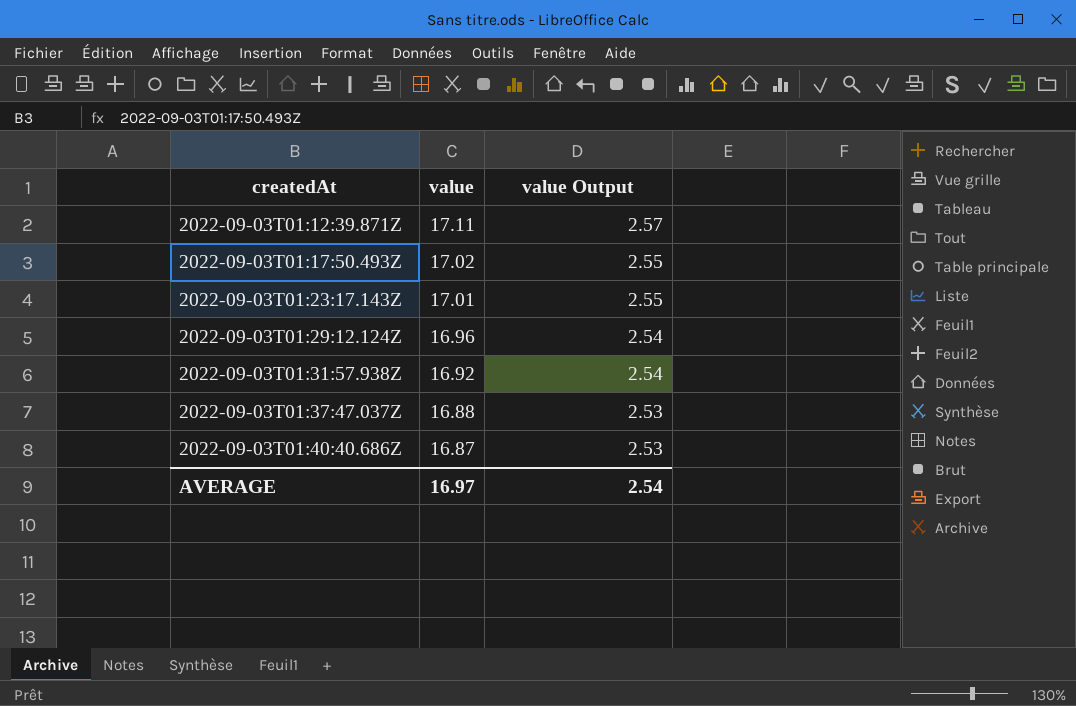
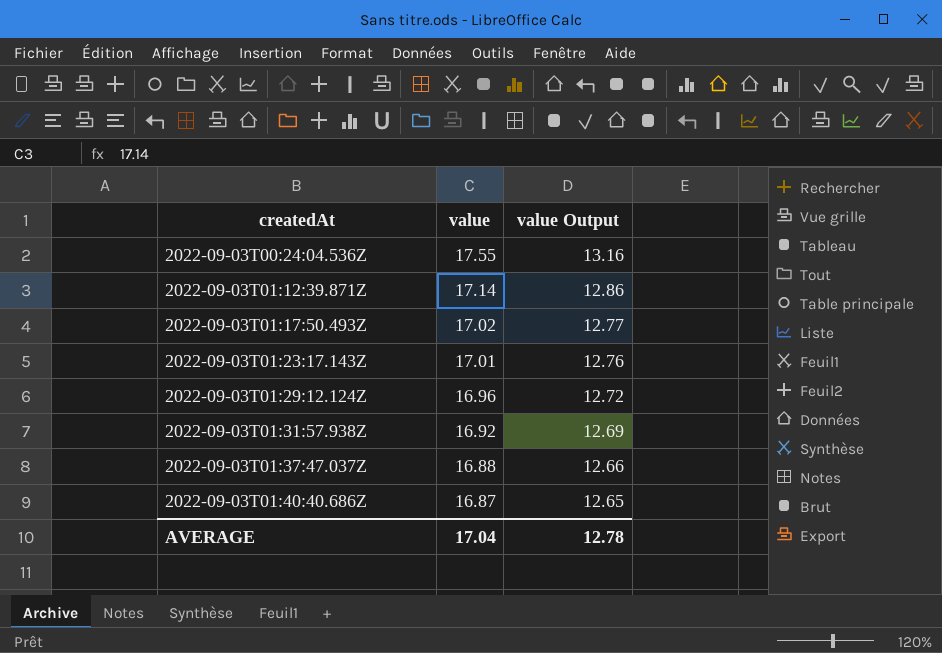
column value Output | formula: [value] * 0.15 -> [value] * 0.75
row 2022-09-03T00:24:04.536Z: none -> 17.55 | 13.16
2022-09-03T01:12:39.871Z | value: 17.11 -> 17.14
AVERAGE | value: 16.97 -> 17.04
AVERAGE | value Output: 2.54 -> 12.78

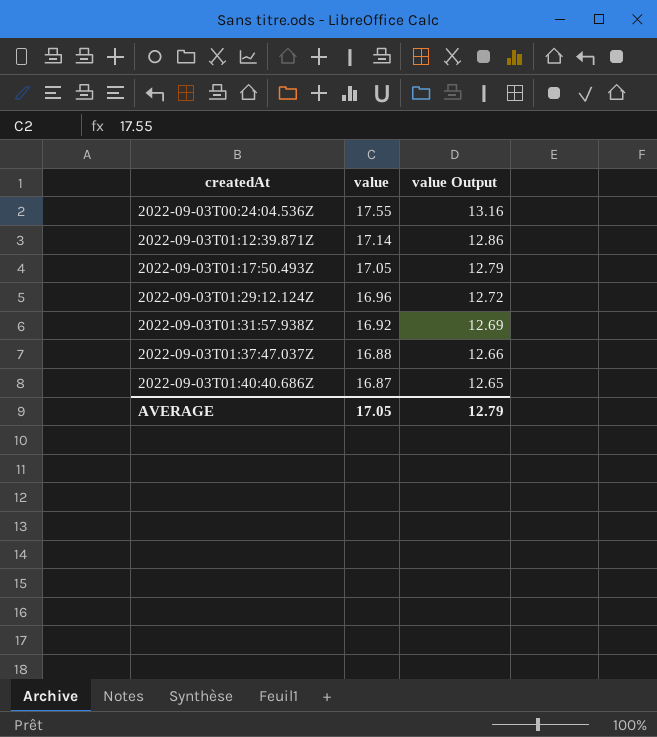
row 2022-09-03T01:23:17.143Z: 17.01 | 12.76 -> none
2022-09-03T01:17:50.493Z | value: 17.02 -> 17.05
2022-09-03T01:17:50.493Z | value Output: 12.77 -> 12.79
AVERAGE | value: 17.04 -> 17.05
AVERAGE | value Output: 12.78 -> 12.79

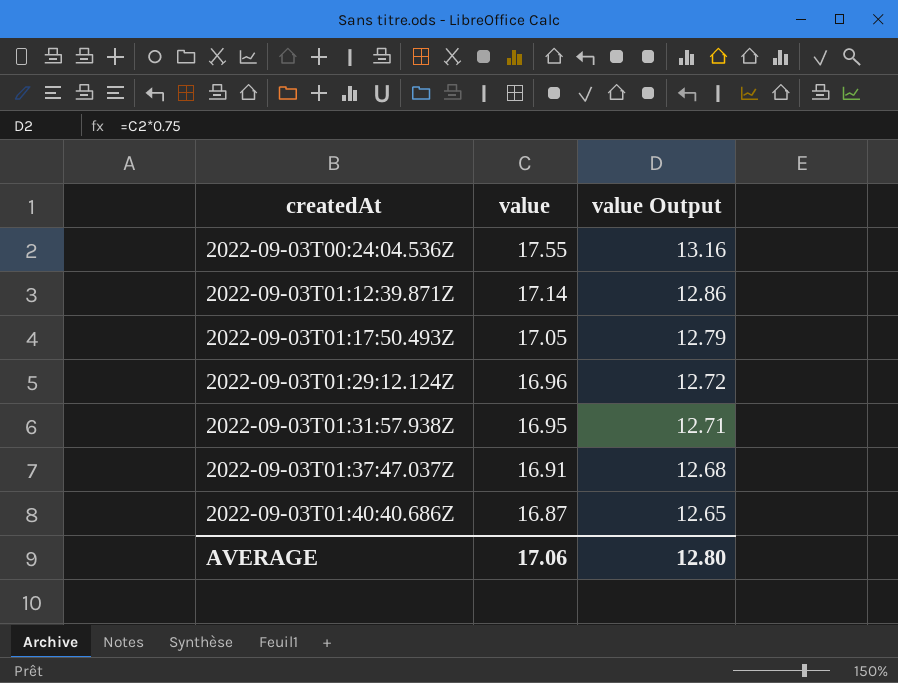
2022-09-03T01:31:57.938Z | value: 16.92 -> 16.95
2022-09-03T01:31:57.938Z | value Output: 12.69 -> 12.71
2022-09-03T01:37:47.037Z | value: 16.88 -> 16.91
2022-09-03T01:37:47.037Z | value Output: 12.66 -> 12.68
AVERAGE | value: 17.05 -> 17.06
AVERAGE | value Output: 12.79 -> 12.80

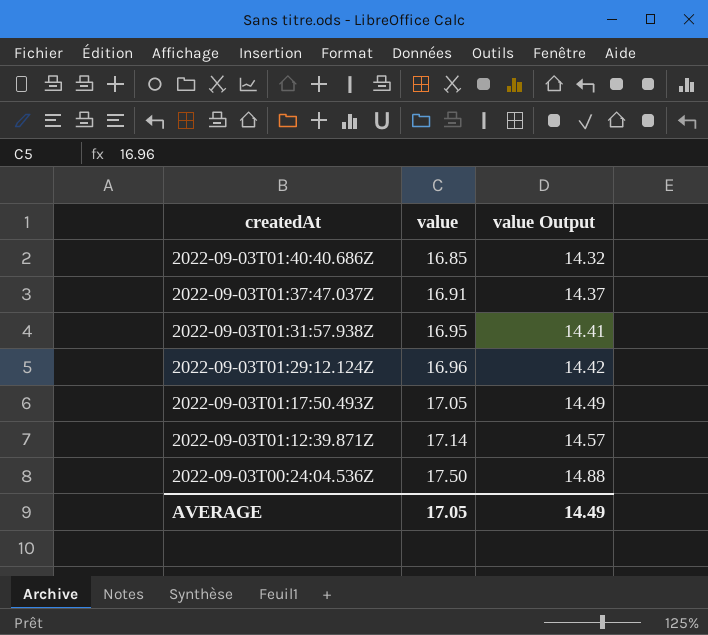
row order: createdAt ascending -> createdAt descending
column value Output | formula: [value] * 0.75 -> [value] * 0.85
2022-09-03T01:40:40.686Z | value: 16.87 -> 16.85
2022-09-03T00:24:04.536Z | value: 17.55 -> 17.50
AVERAGE | value: 17.06 -> 17.05
AVERAGE | value Output: 12.80 -> 14.49

